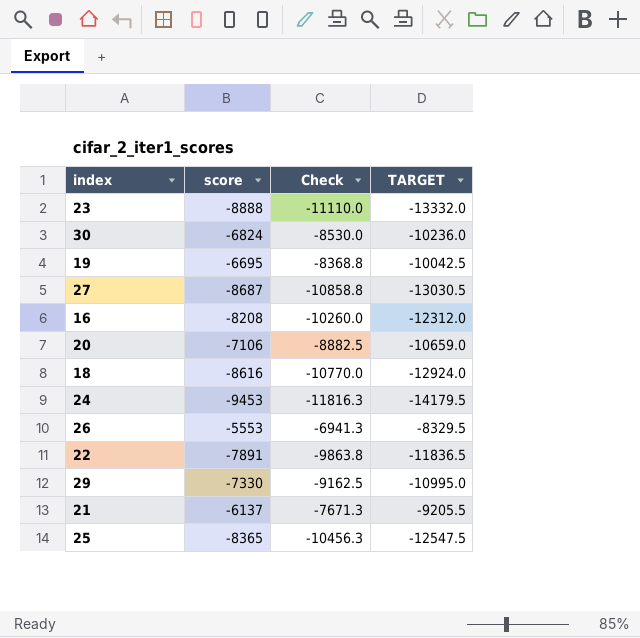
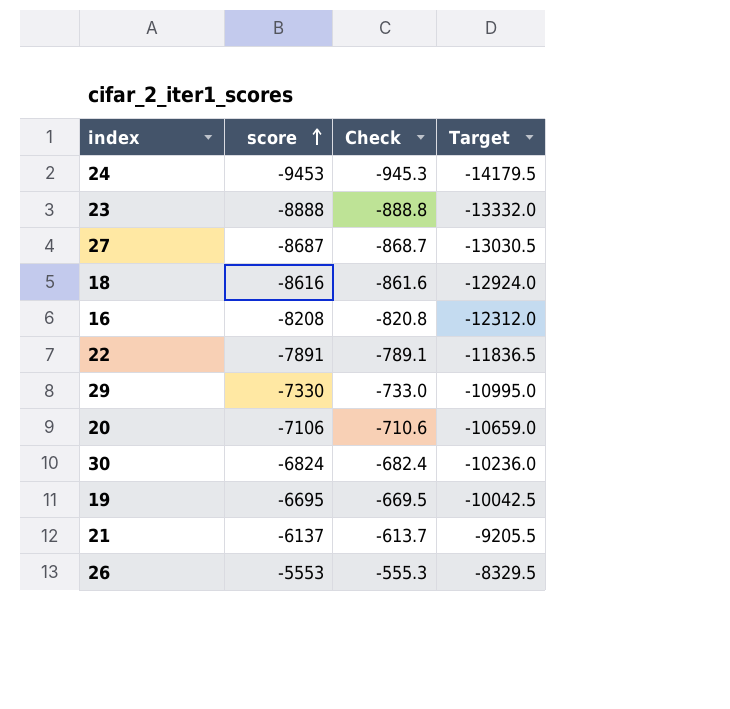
row order: none -> score ascending
column Check | formula: [score] * 1.25 -> [score] * 0.1
column name: TARGET -> Target
row 25: -8365 | -10456.3 | -12547.5 -> none

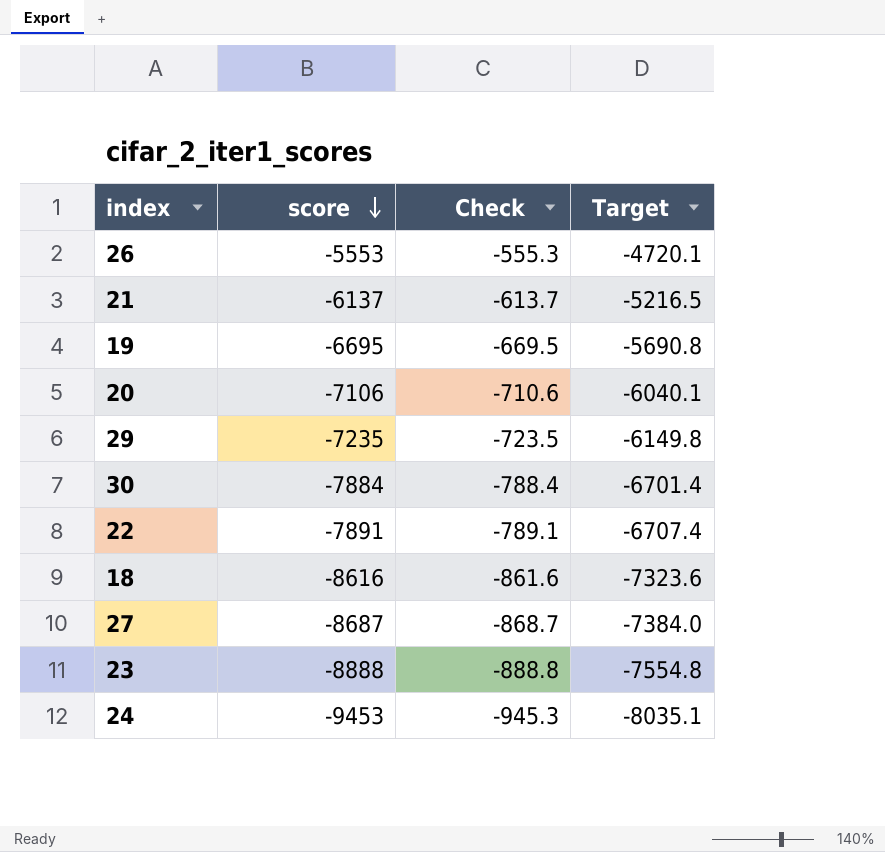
row order: score ascending -> score descending
column Target | formula: [score] * 1.5 -> [score] * 0.85
row 16: -8208 | -820.8 | -12312.0 -> none
29 | score: -7330 -> -7235
29 | Check: -733.0 -> -723.5
30 | score: -6824 -> -7884
30 | Check: -682.4 -> -788.4

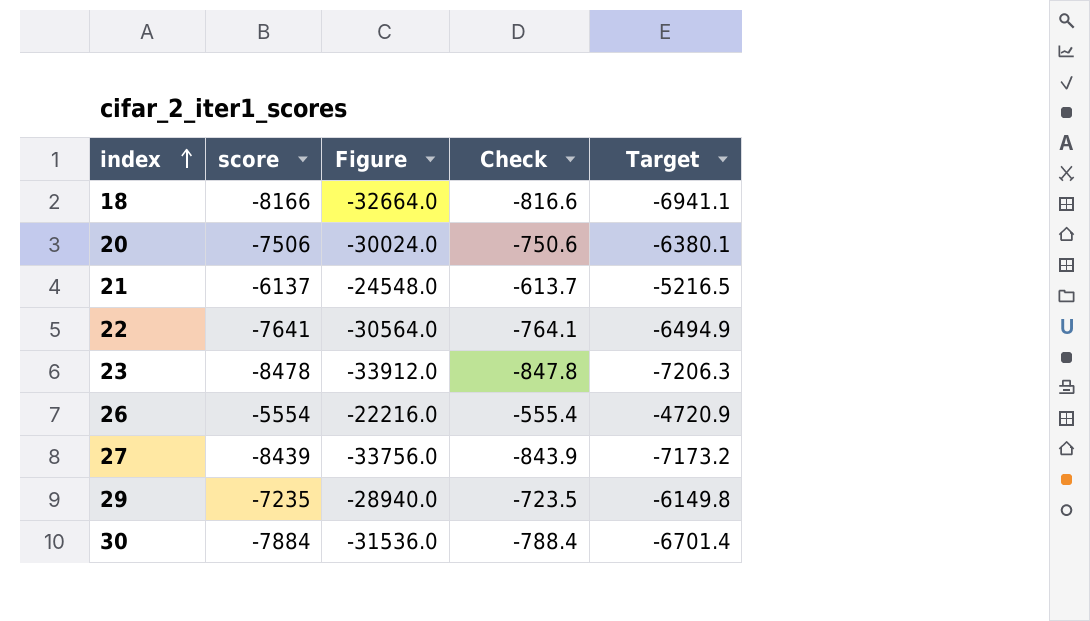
row order: score descending -> index ascending
column Figure | formula: none -> [score] * 4
row 19: -6695 | -669.5 | -5690.8 -> none
row 24: -9453 | -945.3 | -8035.1 -> none
18 | score: -8616 -> -8166
18 | Check: -861.6 -> -816.6
18 | Target: -7323.6 -> -6941.1
20 | score: -7106 -> -7506
20 | Check: -710.6 -> -750.6
20 | Target: -6040.1 -> -6380.1
22 | score: -7891 -> -7641
22 | Check: -789.1 -> -764.1
22 | Target: -6707.4 -> -6494.9
23 | score: -8888 -> -8478
23 | Check: -888.8 -> -847.8
23 | Target: -7554.8 -> -7206.3
26 | score: -5553 -> -5554
26 | Check: -555.3 -> -555.4
26 | Target: -4720.1 -> -4720.9
27 | score: -8687 -> -8439
27 | Check: -868.7 -> -843.9
27 | Target: -7384.0 -> -7173.2

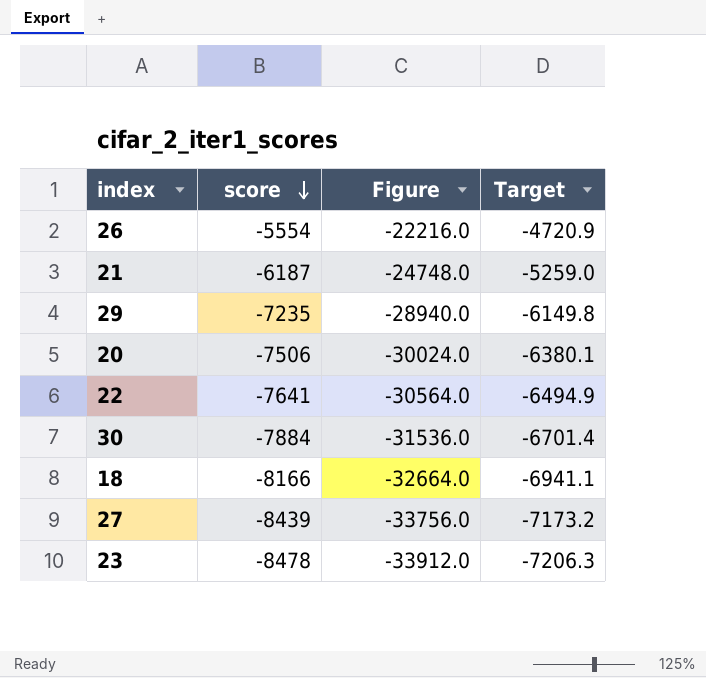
row order: index ascending -> score descending
column Check | formula: [score] * 0.1 -> none
21 | score: -6137 -> -6187
21 | Figure: -24548.0 -> -24748.0
21 | Target: -5216.5 -> -5259.0

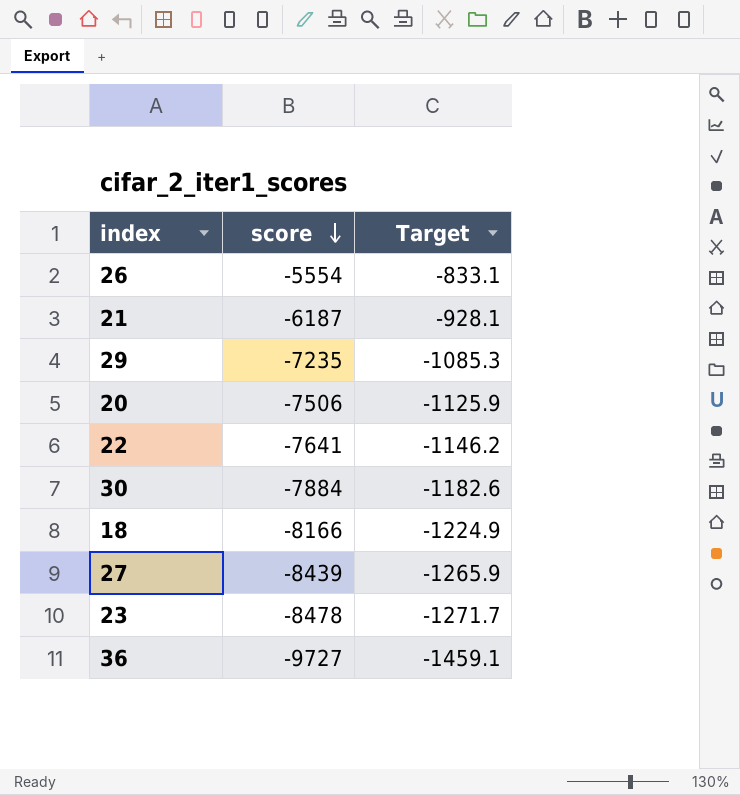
column Figure | formula: [score] * 4 -> none
column Target | formula: [score] * 0.85 -> [score] * 0.15
row 36: none -> -9727 | -1459.1

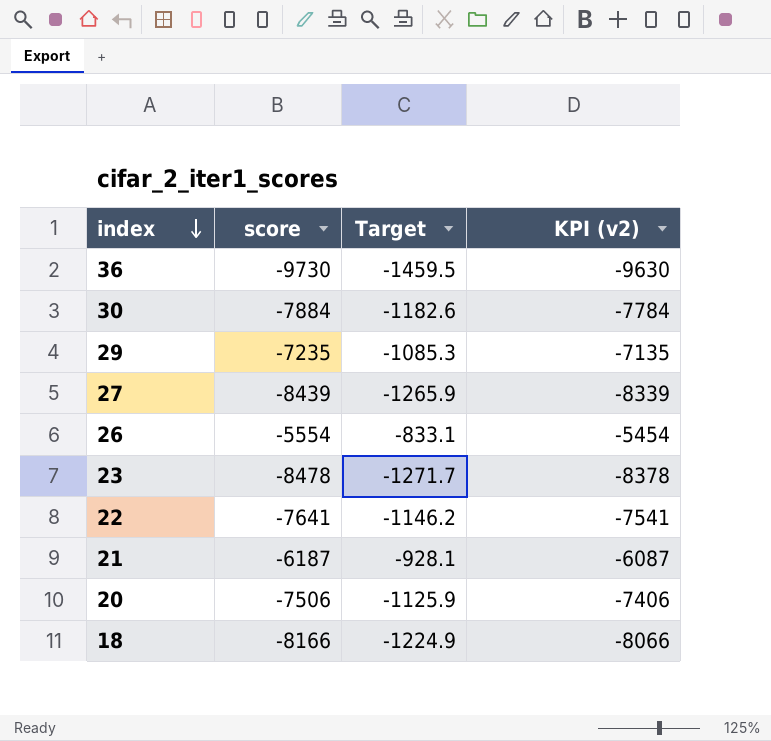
row order: score descending -> index descending
column KPI (v2) | formula: none -> [score] + 100
36 | score: -9727 -> -9730
36 | Target: -1459.1 -> -1459.5

